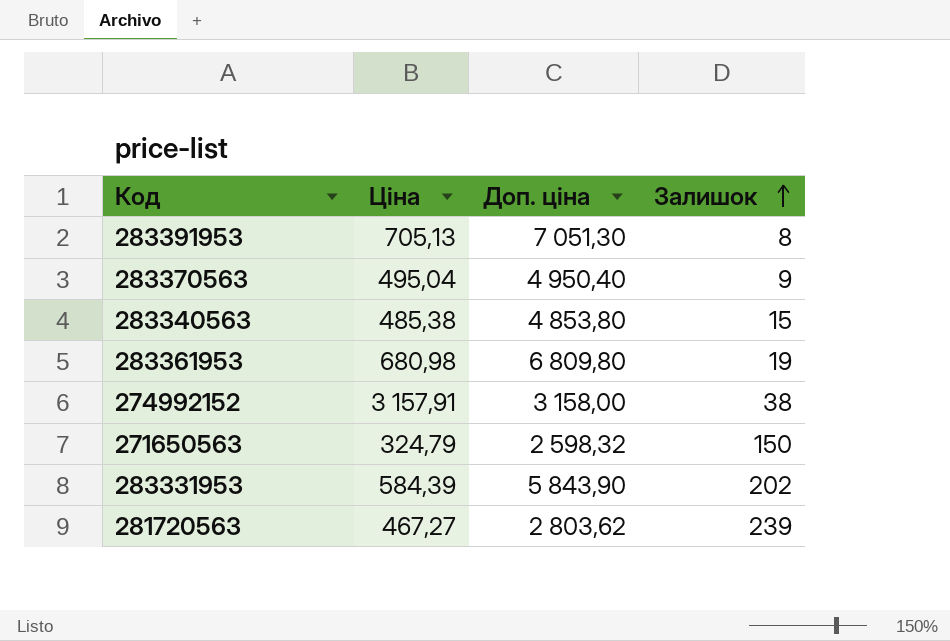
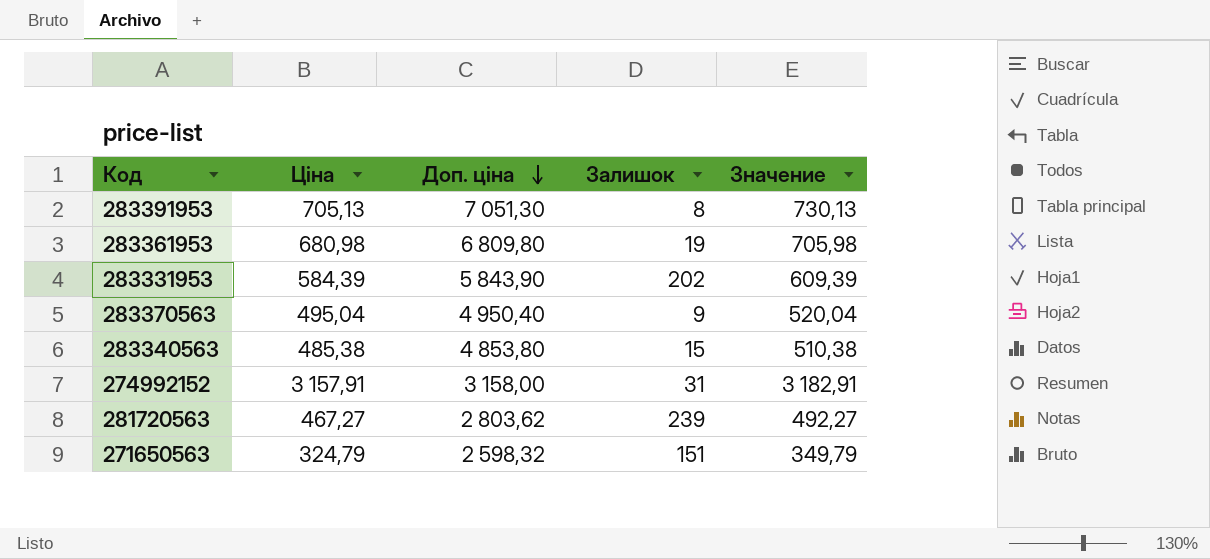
row order: Залишок ascending -> Доп. ціна descending
column Значение | formula: none -> [Ціна] + 25
274992152 | Залишок: 38 -> 31
271650563 | Залишок: 150 -> 151

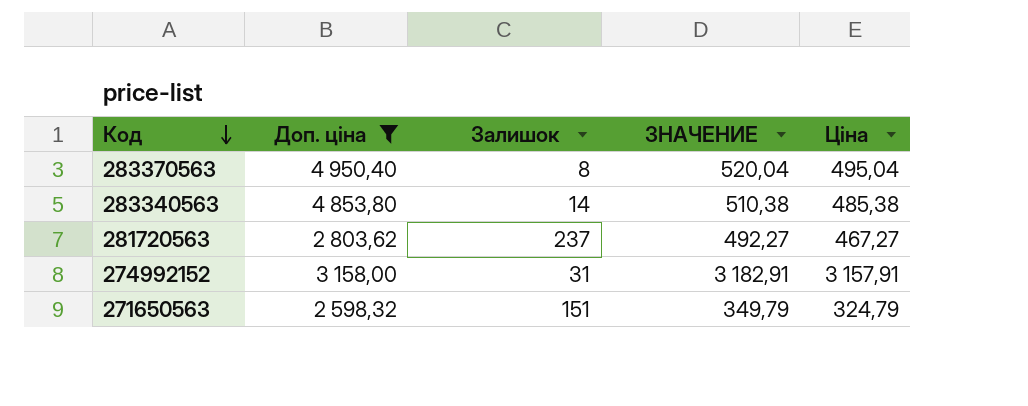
filter: none -> Доп. ціна <= 4 950,40
row order: Доп. ціна descending -> Код descending
column name: Значение -> ЗНАЧЕНИЕ
column Ціна | position: 2 -> 5
283370563 | Залишок: 9 -> 8
283340563 | Залишок: 15 -> 14
281720563 | Залишок: 239 -> 237

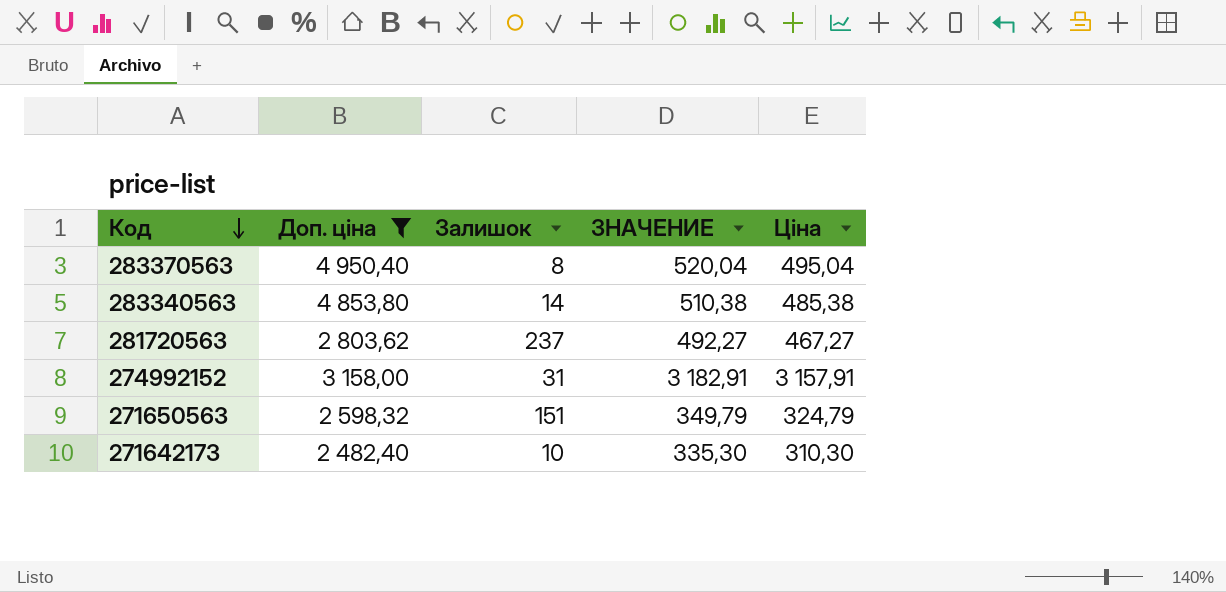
row 271642173: none -> 2 482,40 | 10 | 335,30 | 310,30

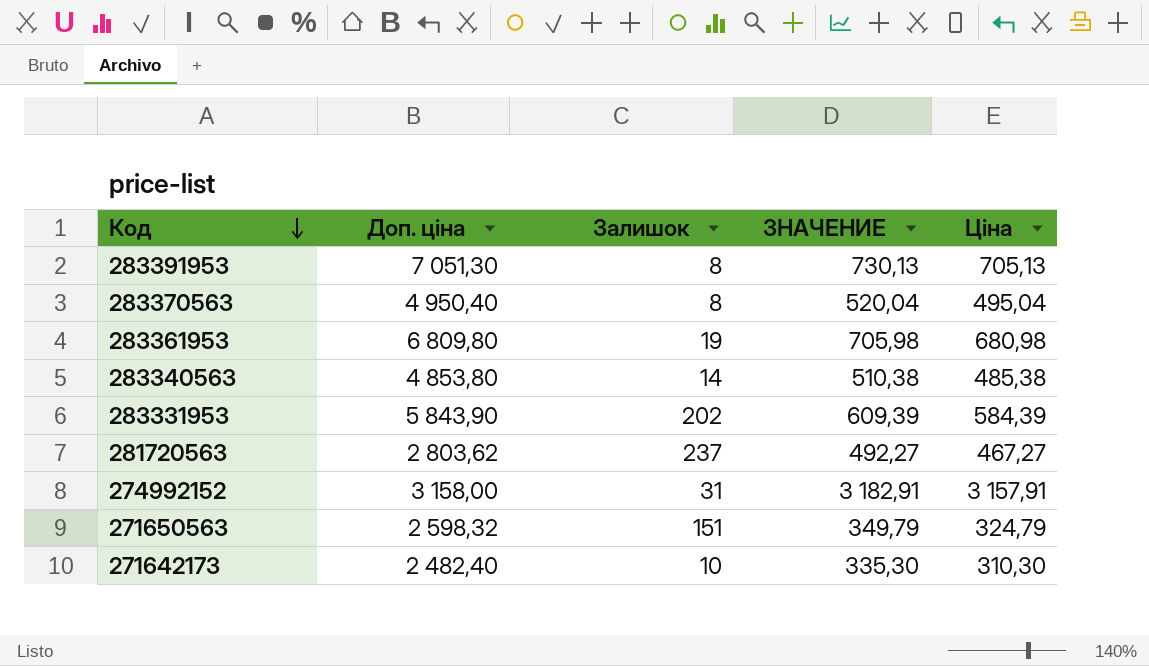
filter: Доп. ціна <= 4 950,40 -> none

